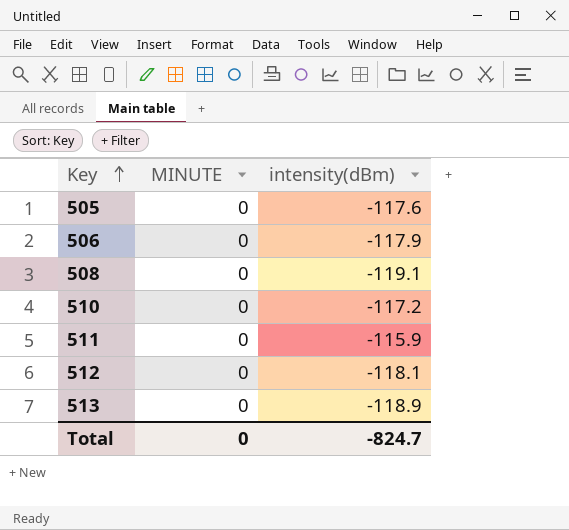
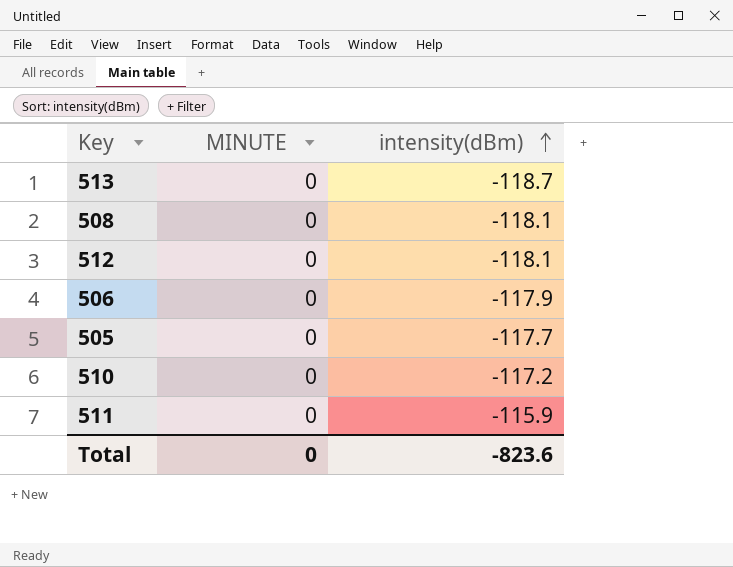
row order: Key ascending -> intensity(dBm) ascending
513 | intensity(dBm): -118.9 -> -118.7
508 | intensity(dBm): -119.1 -> -118.1
505 | intensity(dBm): -117.6 -> -117.7
Total | intensity(dBm): -824.7 -> -823.6

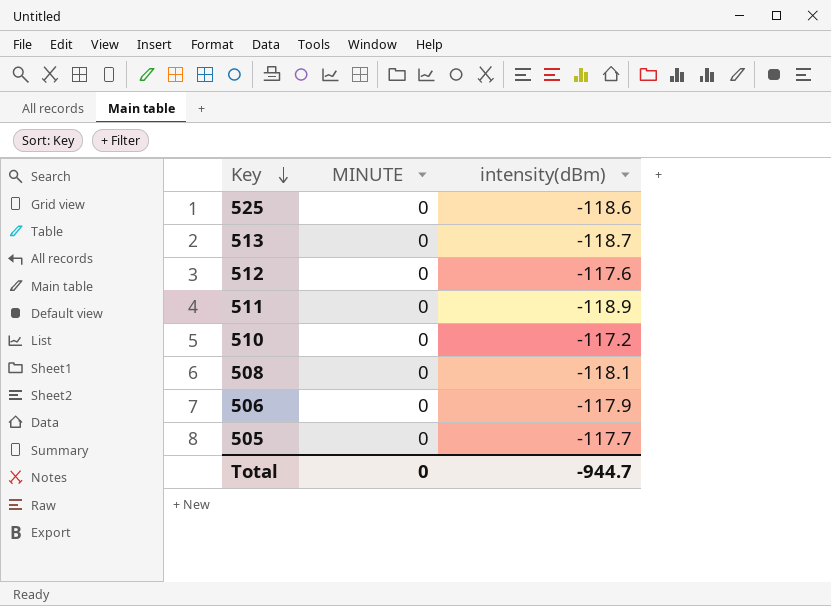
row order: intensity(dBm) ascending -> Key descending
row 525: none -> 0 | -118.6
512 | intensity(dBm): -118.1 -> -117.6
511 | intensity(dBm): -115.9 -> -118.9
Total | intensity(dBm): -823.6 -> -944.7

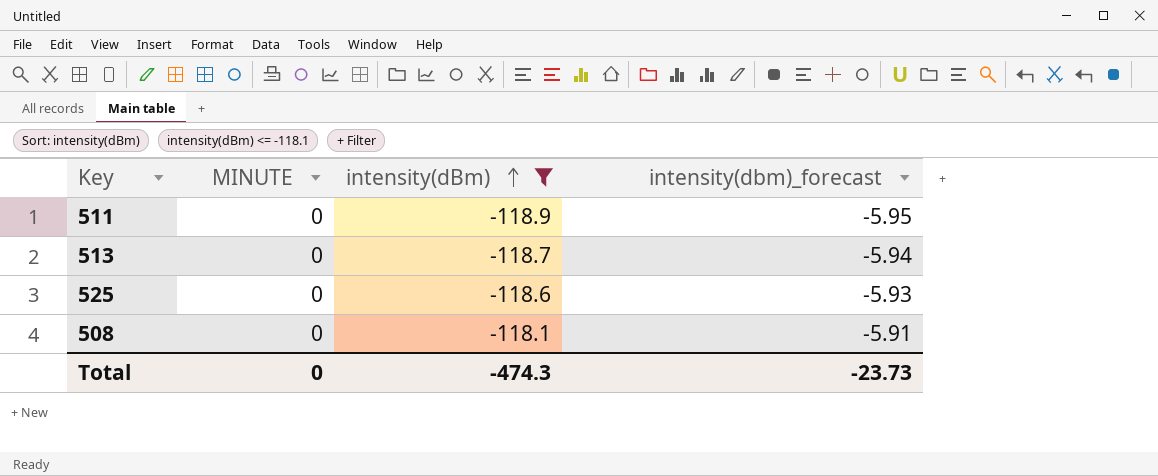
filter: none -> intensity(dBm) <= -118.1
row order: Key descending -> intensity(dBm) ascending
column intensity(dbm)_forecast | formula: none -> [intensity(dBm)] * 0.05
Total | intensity(dBm): -944.7 -> -474.3

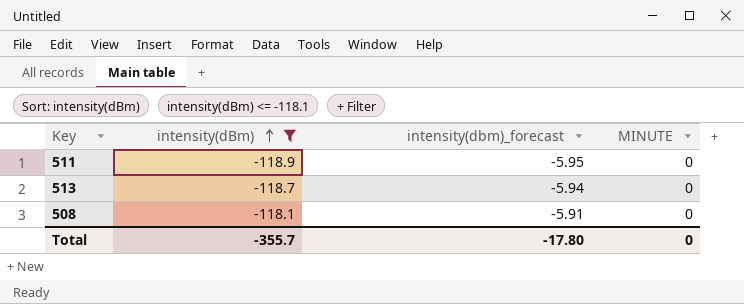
column MINUTE | position: 2 -> 4
row 525: 0 | -118.6 | -5.93 -> none
Total | intensity(dBm): -474.3 -> -355.7
Total | intensity(dbm)_forecast: -23.73 -> -17.80

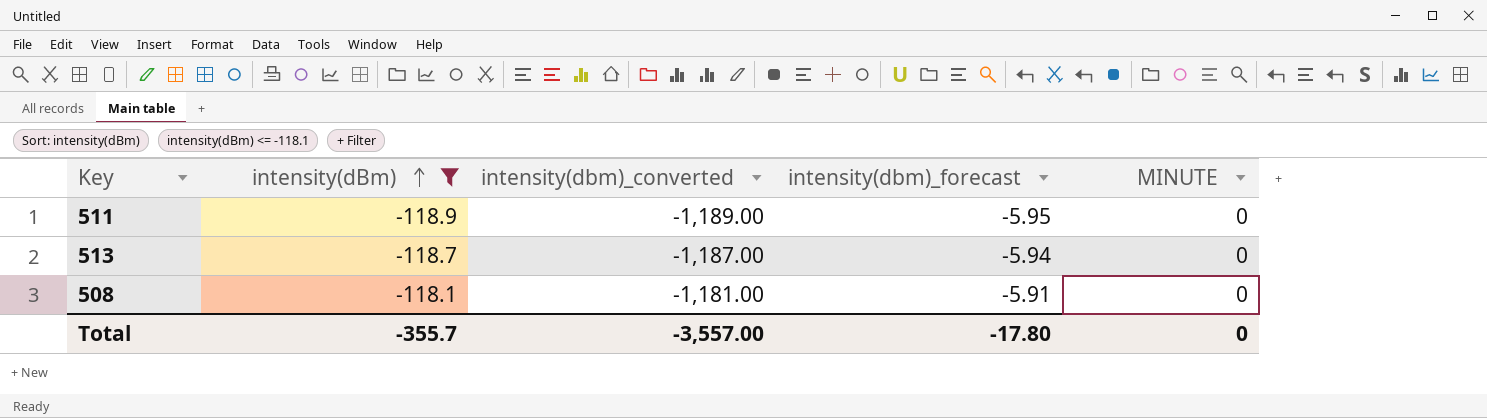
column intensity(dbm)_converted | formula: none -> [intensity(dBm)] * 10

